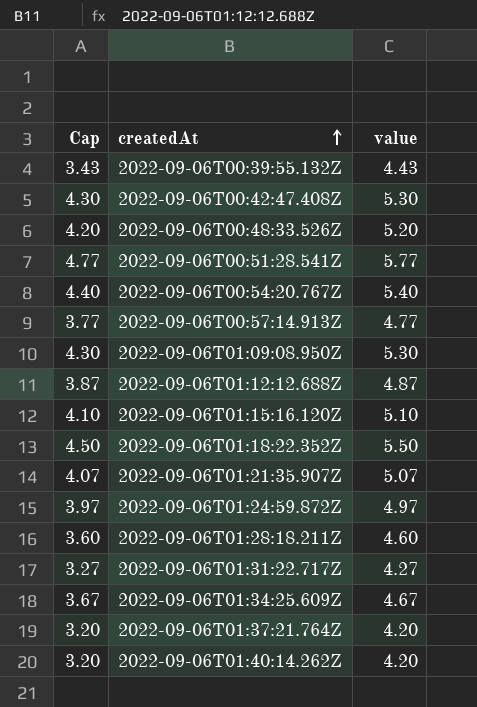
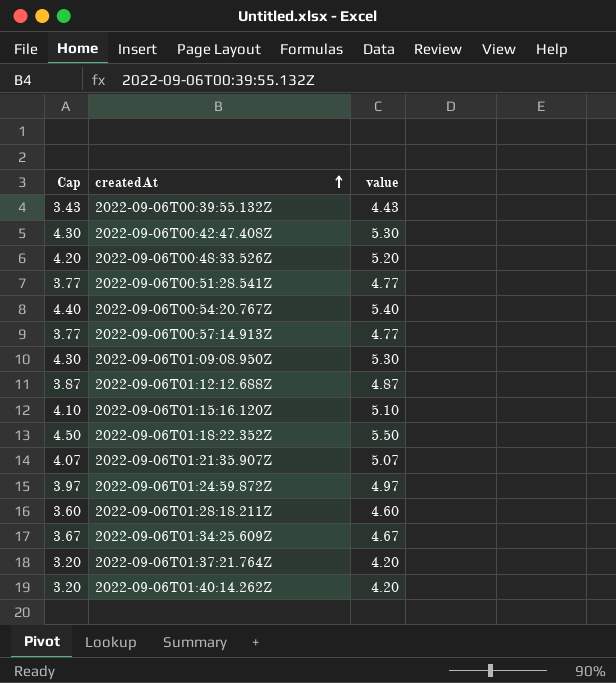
row 2022-09-06T01:31:22.717Z: 3.27 | 4.27 -> none
2022-09-06T00:51:28.541Z | Cap: 4.77 -> 3.77
2022-09-06T00:51:28.541Z | value: 5.77 -> 4.77

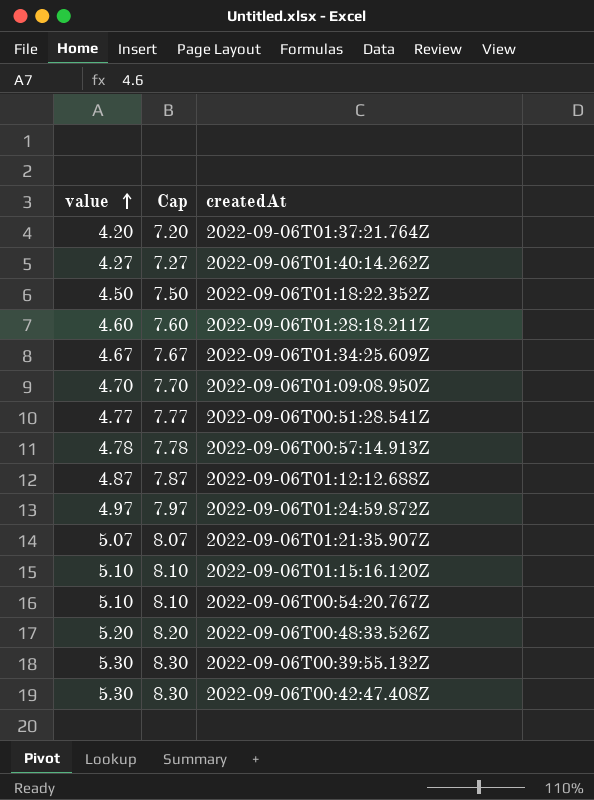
row order: createdAt ascending -> value ascending
column value | position: 3 -> 1
column Cap | formula: [value] - 1 -> [value] + 3
2022-09-06T01:40:14.262Z | value: 4.20 -> 4.27
2022-09-06T01:18:22.352Z | value: 5.50 -> 4.50
2022-09-06T01:09:08.950Z | value: 5.30 -> 4.70
2022-09-06T00:57:14.913Z | value: 4.77 -> 4.78
2022-09-06T00:54:20.767Z | value: 5.40 -> 5.10
2022-09-06T00:39:55.132Z | value: 4.43 -> 5.30

